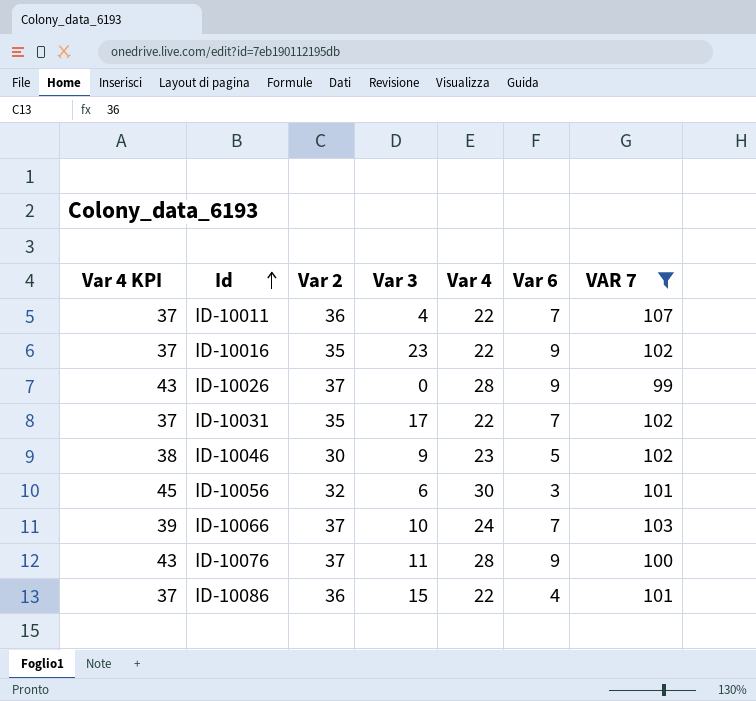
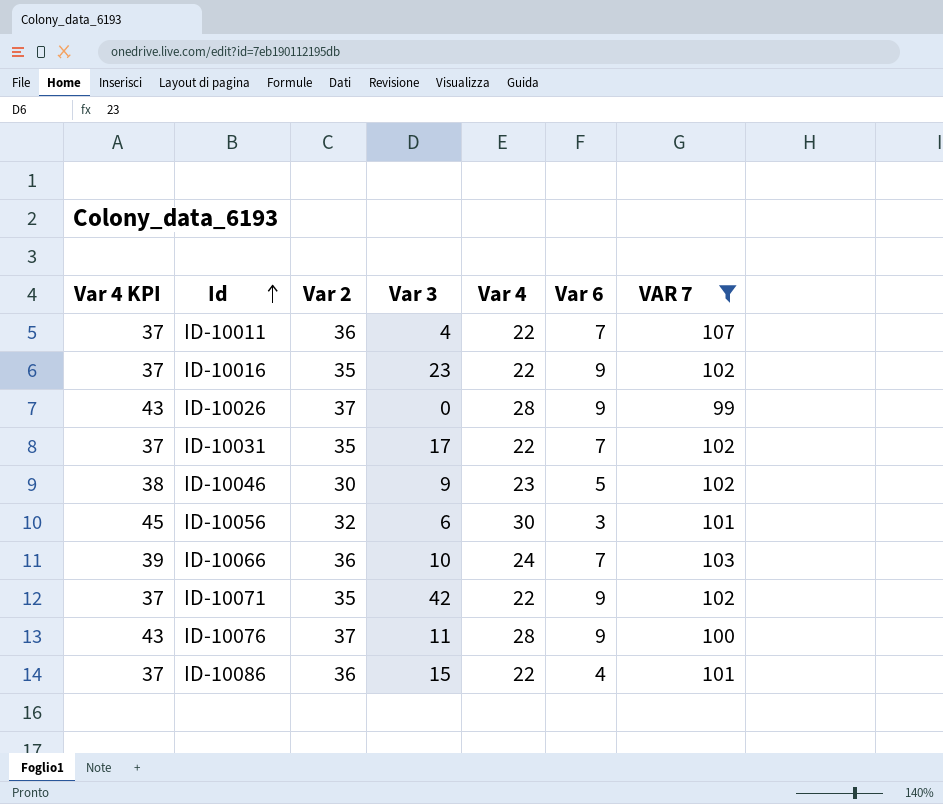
ID-10066 | Var 2: 37 -> 36
row ID-10071: none -> 37 | 35 | 42 | 22 | 9 | 102

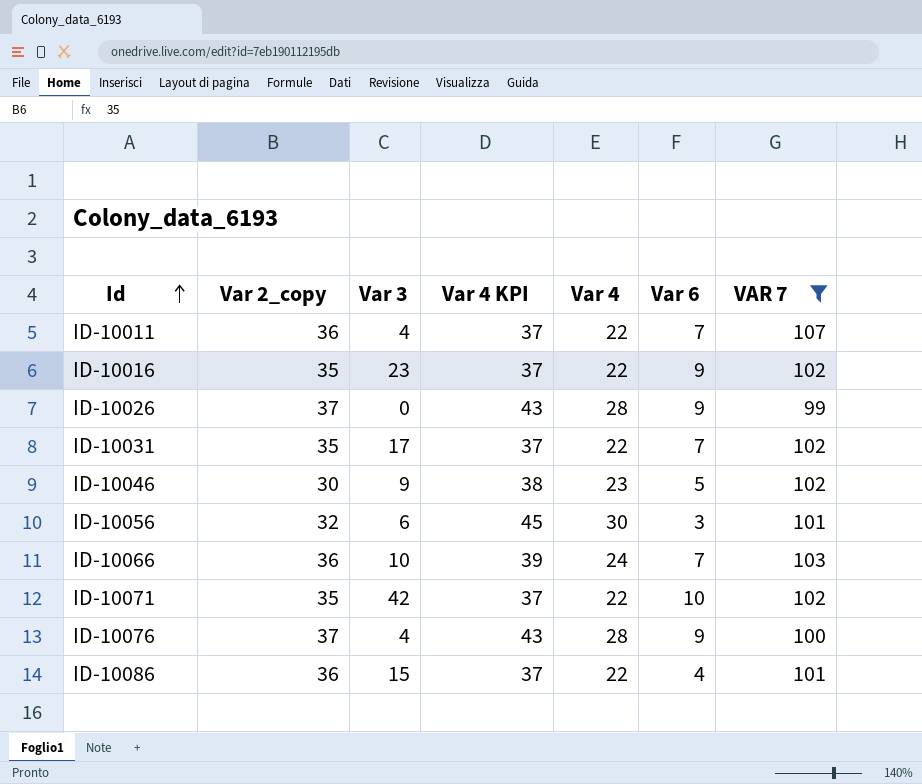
column name: Var 2 -> Var 2_copy
column Var 4 KPI | position: 1 -> 4
ID-10071 | Var 6: 9 -> 10
ID-10076 | Var 3: 11 -> 4

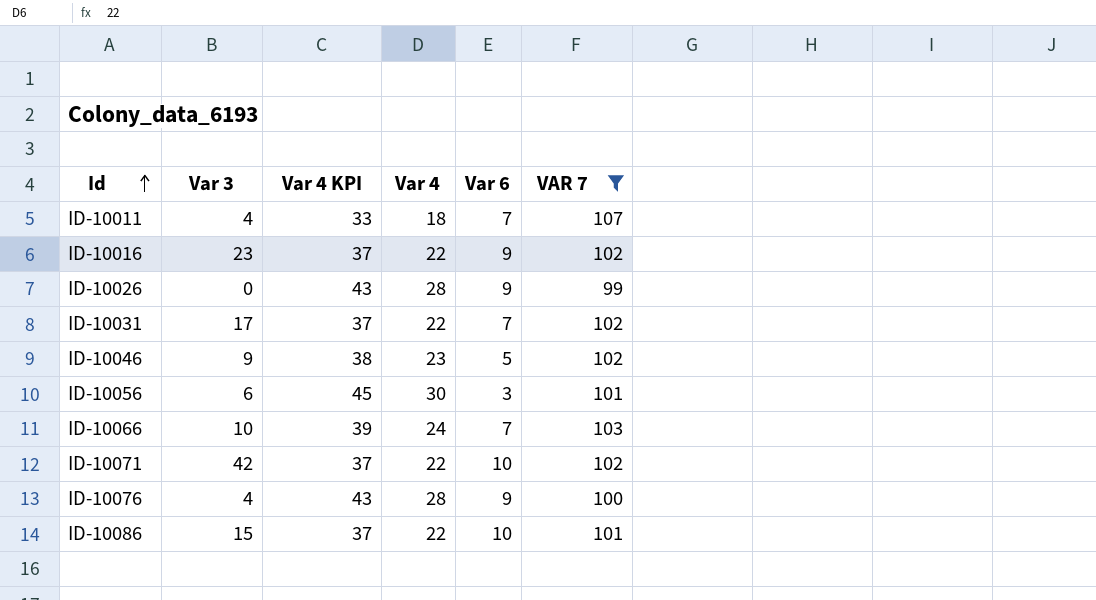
column Var 2_copy | position: 2 -> none
ID-10011 | Var 4 KPI: 37 -> 33
ID-10011 | Var 4: 22 -> 18
ID-10086 | Var 6: 4 -> 10

